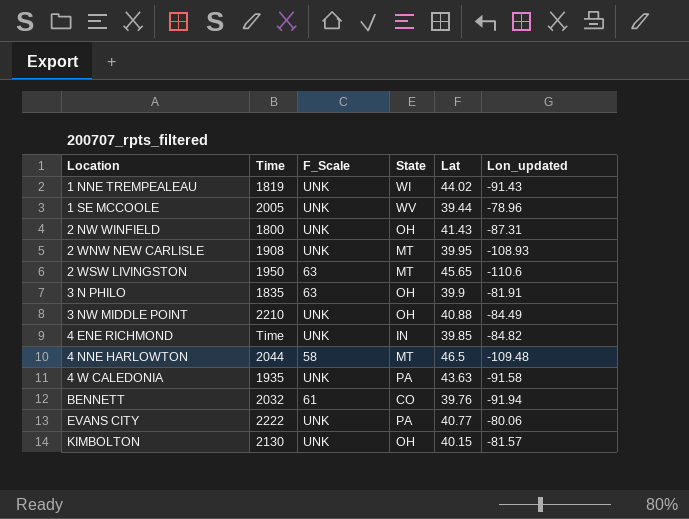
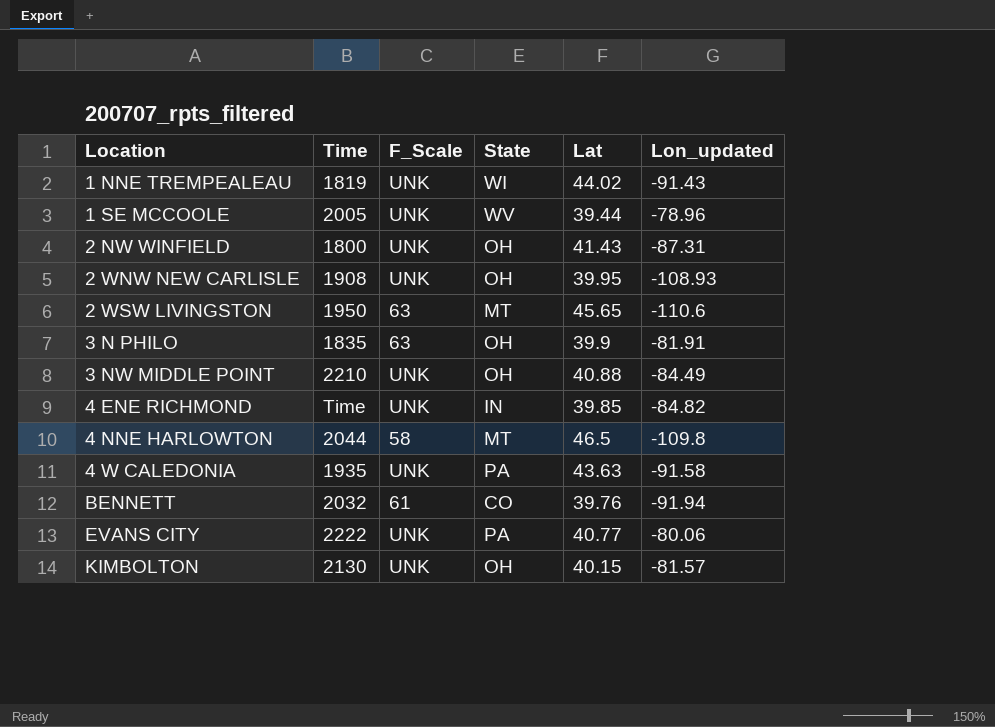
2 WNW NEW CARLISLE | State: MT -> OH
4 NNE HARLOWTON | Lon_updated: -109.48 -> -109.8

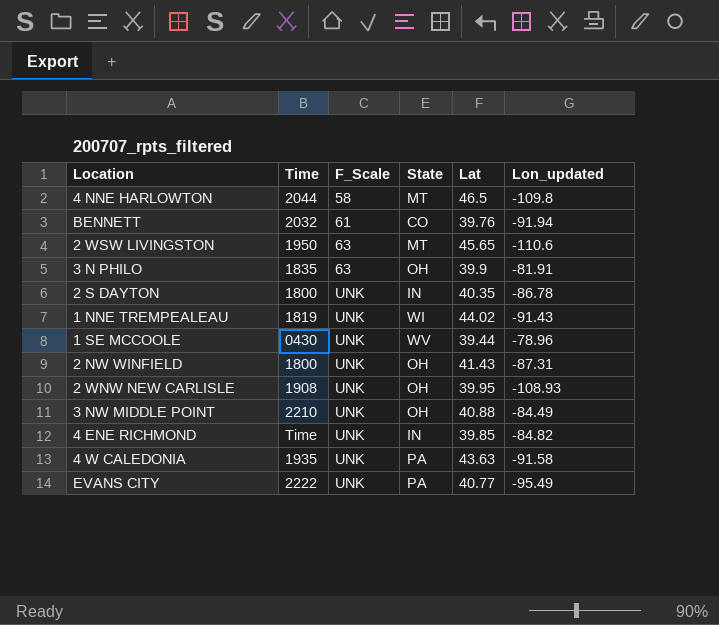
row order: Location ascending -> F_Scale ascending
row KIMBOLTON: 2130 | UNK | OH | 40.15 | -81.57 -> none
row 2 S DAYTON: none -> 1800 | UNK | IN | 40.35 | -86.78
1 SE MCCOOLE | Time: 2005 -> 0430
EVANS CITY | Lon_updated: -80.06 -> -95.49

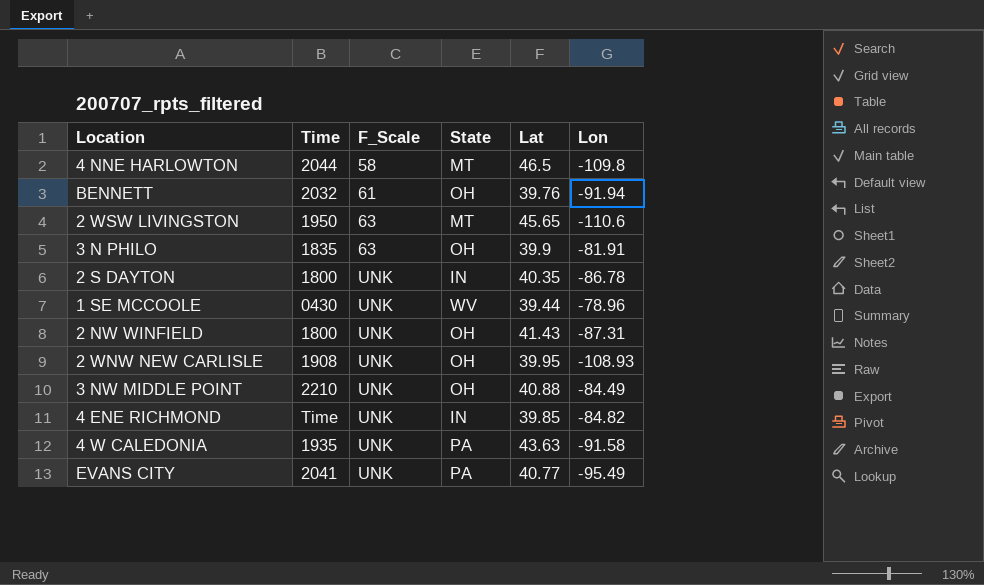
column name: Lon_updated -> Lon
row 1 NNE TREMPEALEAU: 1819 | UNK | WI | 44.02 | -91.43 -> none
BENNETT | State: CO -> OH
EVANS CITY | Time: 2222 -> 2041

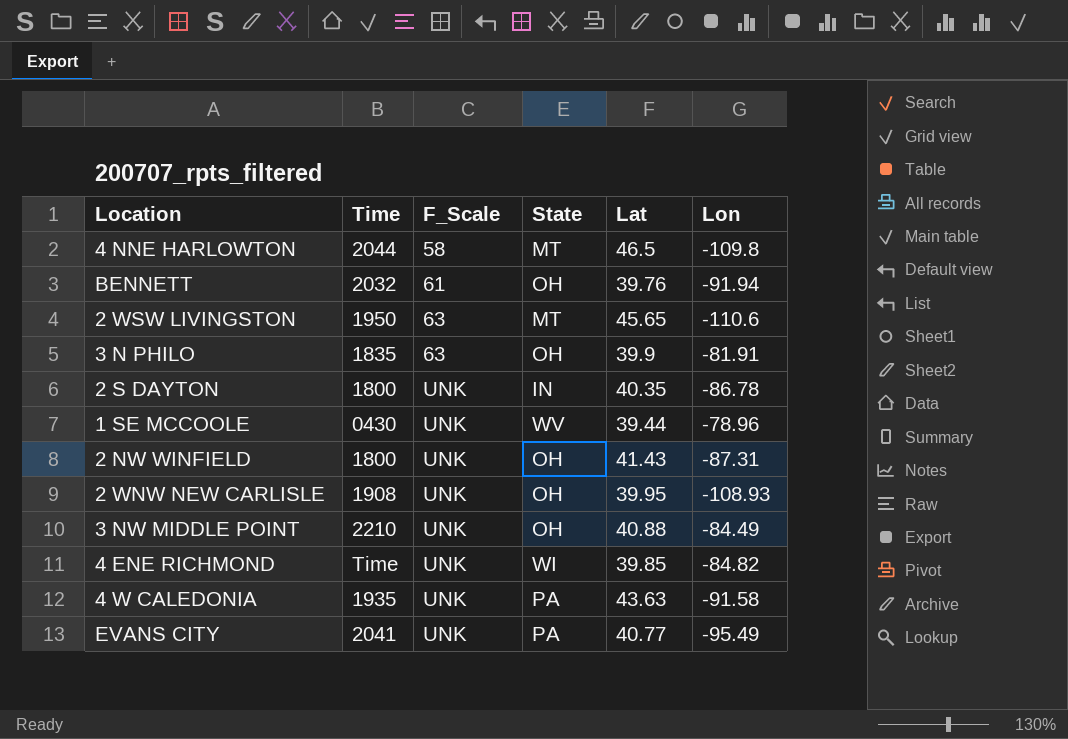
4 ENE RICHMOND | State: IN -> WI

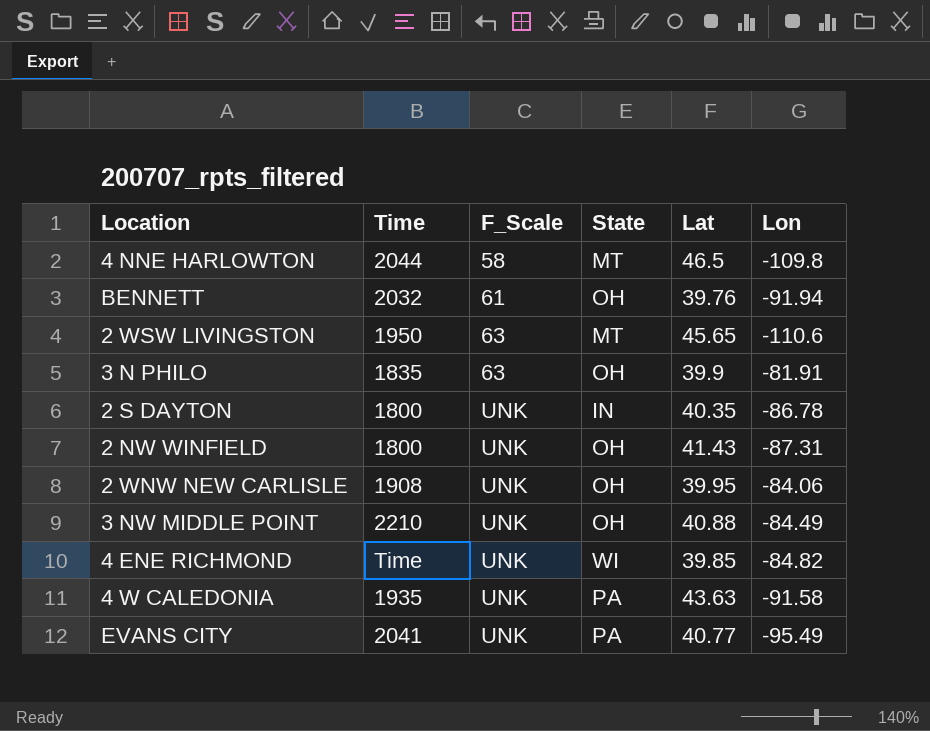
row 1 SE MCCOOLE: 0430 | UNK | WV | 39.44 | -78.96 -> none
2 WNW NEW CARLISLE | Lon: -108.93 -> -84.06

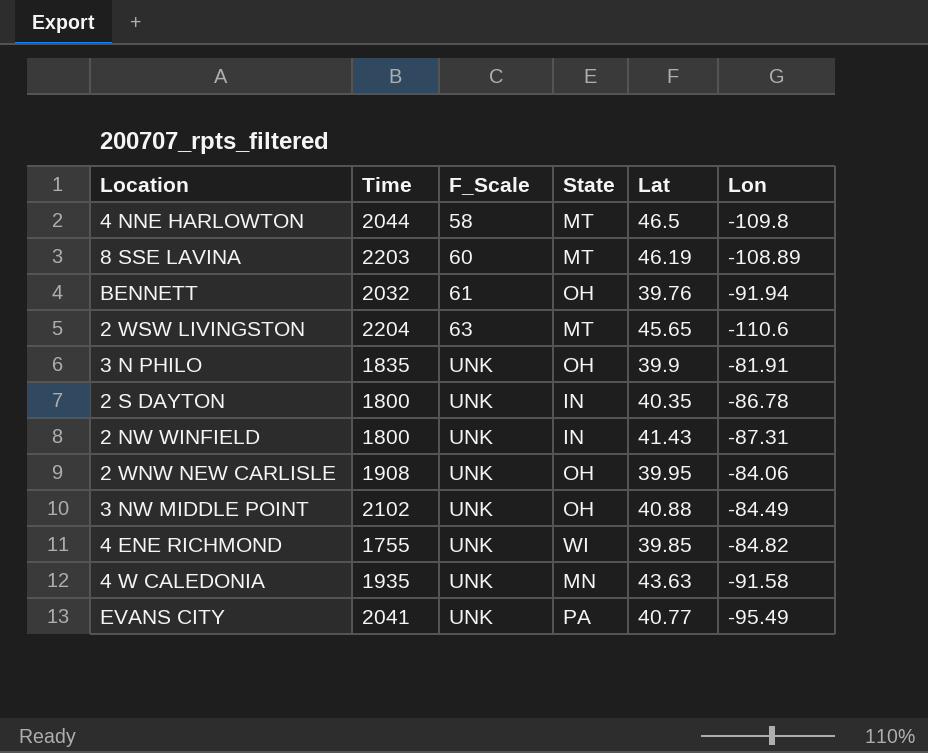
row 8 SSE LAVINA: none -> 2203 | 60 | MT | 46.19 | -108.89
2 WSW LIVINGSTON | Time: 1950 -> 2204
3 N PHILO | F_Scale: 63 -> UNK
2 NW WINFIELD | State: OH -> IN
3 NW MIDDLE POINT | Time: 2210 -> 2102
4 ENE RICHMOND | Time: Time -> 1755
4 W CALEDONIA | State: PA -> MN

